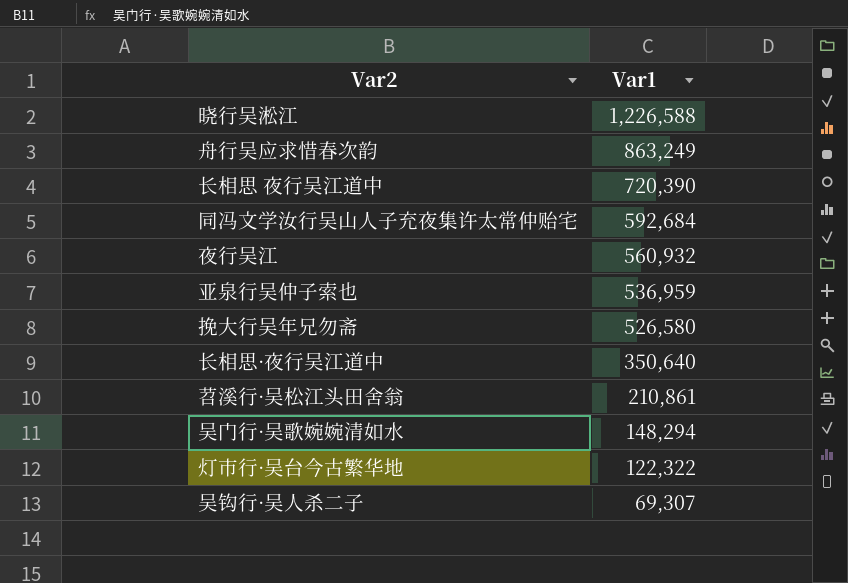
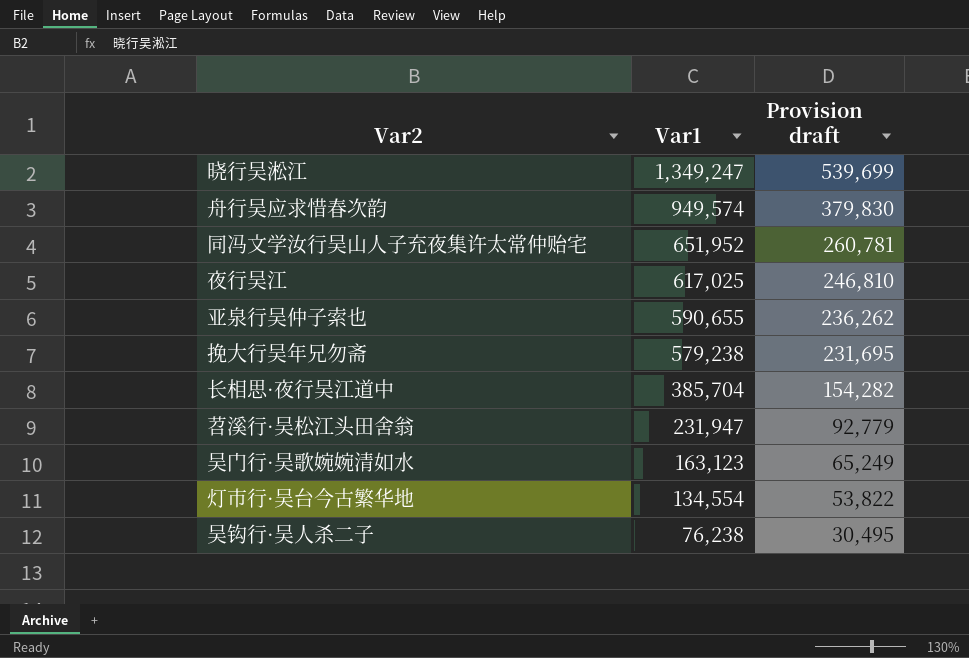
column Provision draft | formula: none -> [Var1] * 0.4
row 长相思 夜行吴江道中: 720,390 -> none
晓行吴淞江 | Var1: 1,226,588 -> 1,349,247
舟行吴应求惜春次韵 | Var1: 863,249 -> 949,574
同冯文学汝行吴山人子充夜集许太常仲贻宅 | Var1: 592,684 -> 651,952
夜行吴江 | Var1: 560,932 -> 617,025
亚泉行吴仲子索也 | Var1: 536,959 -> 590,655
挽大行吴年兄勿斋 | Var1: 526,580 -> 579,238
长相思·夜行吴江道中 | Var1: 350,640 -> 385,704
苕溪行·吴松江头田舍翁 | Var1: 210,861 -> 231,947
吴门行·吴歌婉婉清如水 | Var1: 148,294 -> 163,123
灯市行·吴台今古繁华地 | Var1: 122,322 -> 134,554
吴钩行·吴人杀二子 | Var1: 69,307 -> 76,238

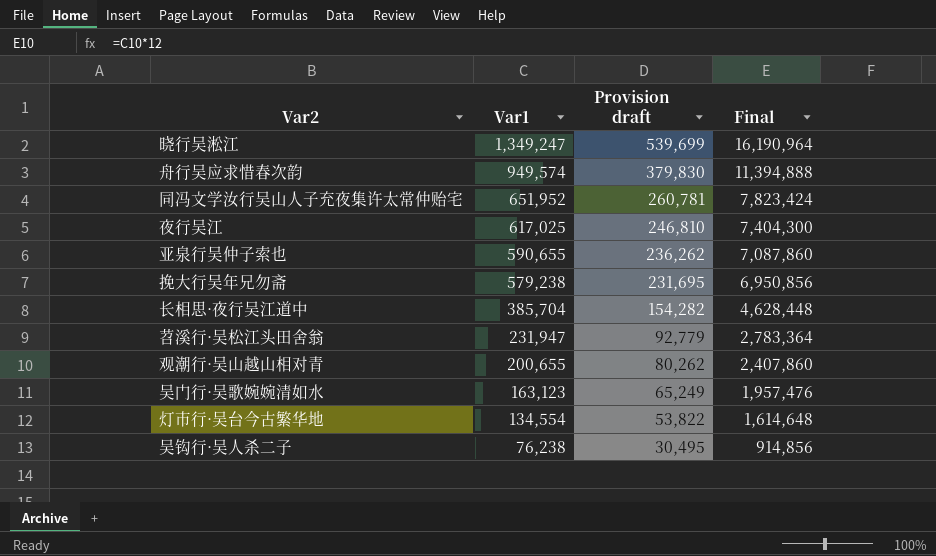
column Final | formula: none -> [Var1] * 12
row 观潮行·吴山越山相对青: none -> 200,655 | 80,262 | 2,407,860

